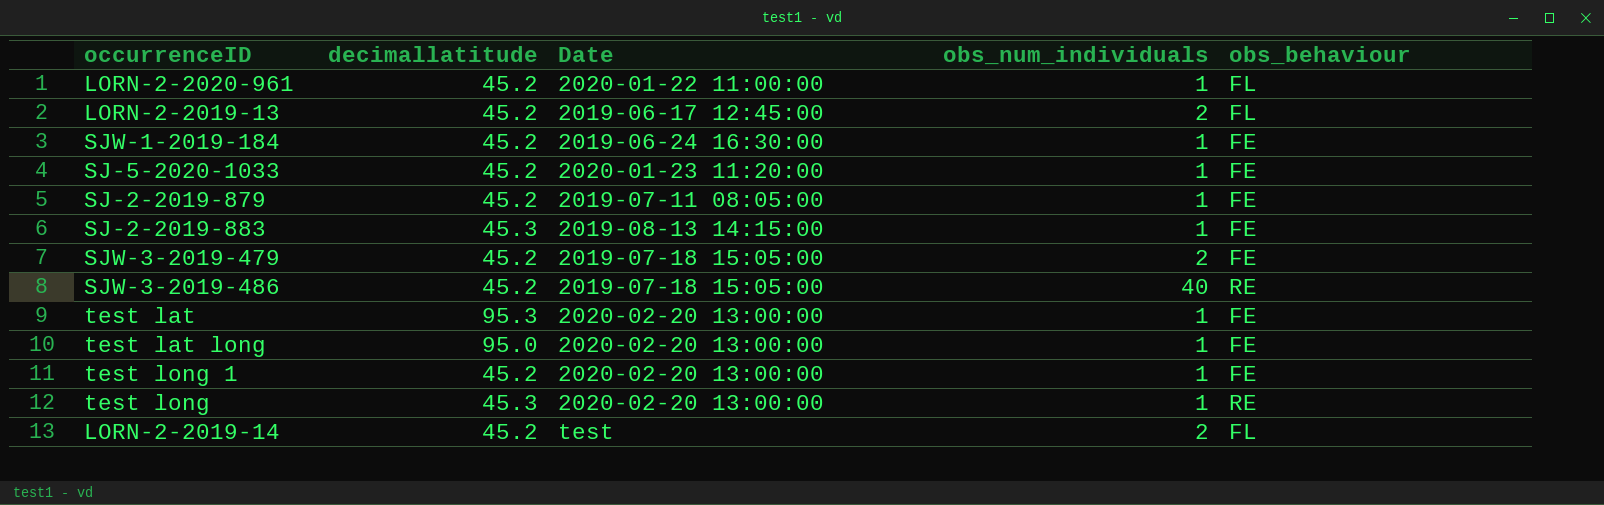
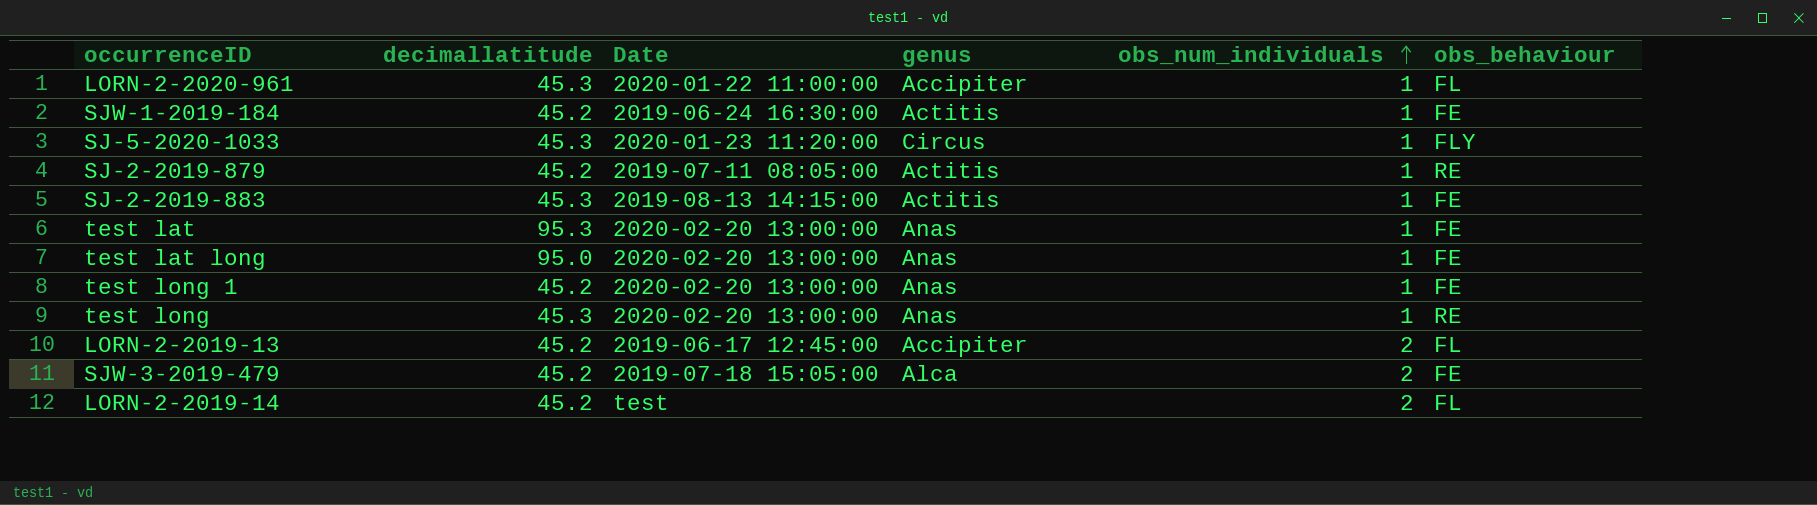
row order: none -> obs_num_individuals ascending
column genus | position: none -> 4
row SJW-3-2019-486: 45.2 | 2019-07-18 15:05:00 | 40 | RE -> none
LORN-2-2020-961 | decimallatitude: 45.2 -> 45.3
SJ-5-2020-1033 | decimallatitude: 45.2 -> 45.3
SJ-5-2020-1033 | obs_behaviour: FE -> FLY
SJ-2-2019-879 | obs_behaviour: FE -> RE

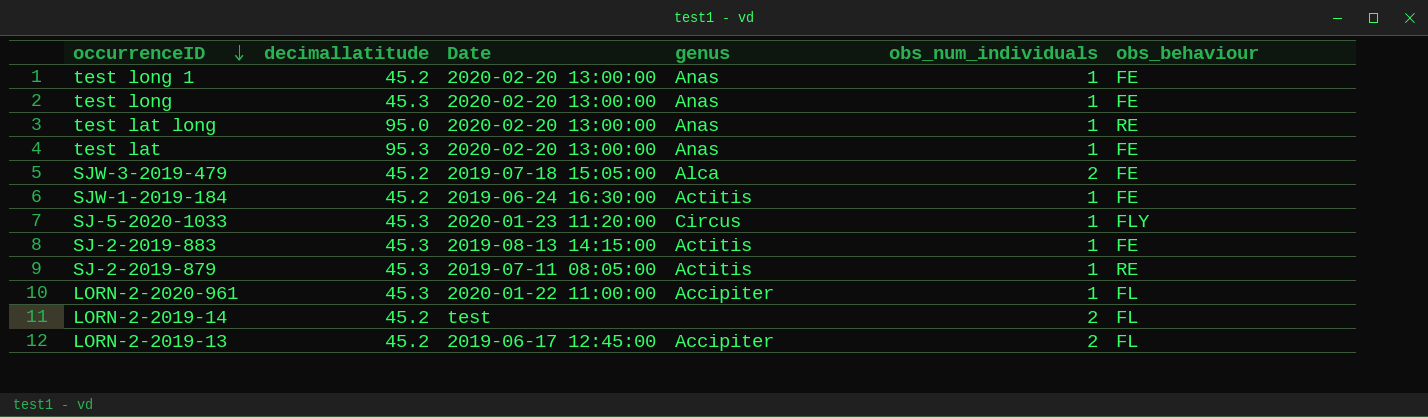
row order: obs_num_individuals ascending -> occurrenceID descending
test long | obs_behaviour: RE -> FE
test lat long | obs_behaviour: FE -> RE
SJ-2-2019-879 | decimallatitude: 45.2 -> 45.3

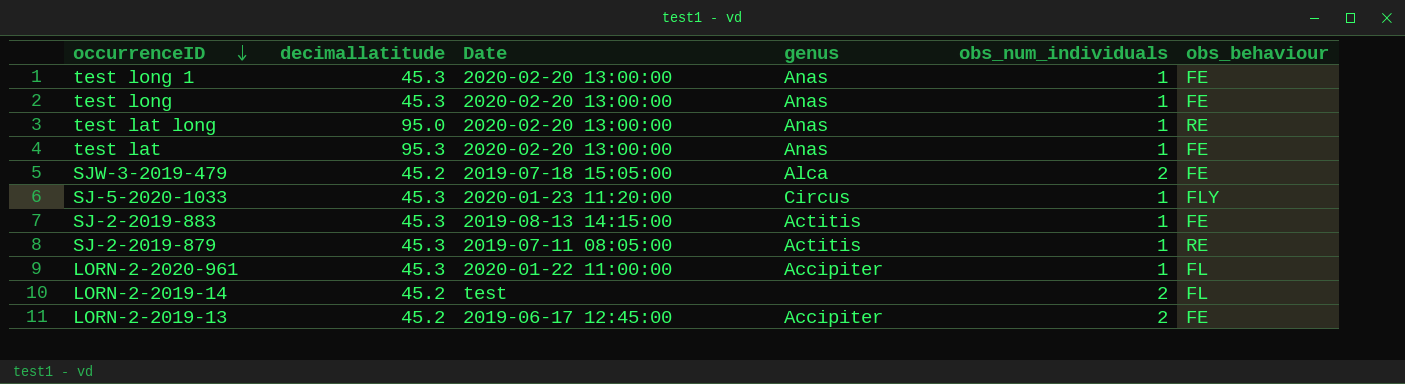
row SJW-1-2019-184: 45.2 | 2019-06-24 16:30:00 | Actitis | 1 | FE -> none
test long 1 | decimallatitude: 45.2 -> 45.3
LORN-2-2019-13 | obs_behaviour: FL -> FE

